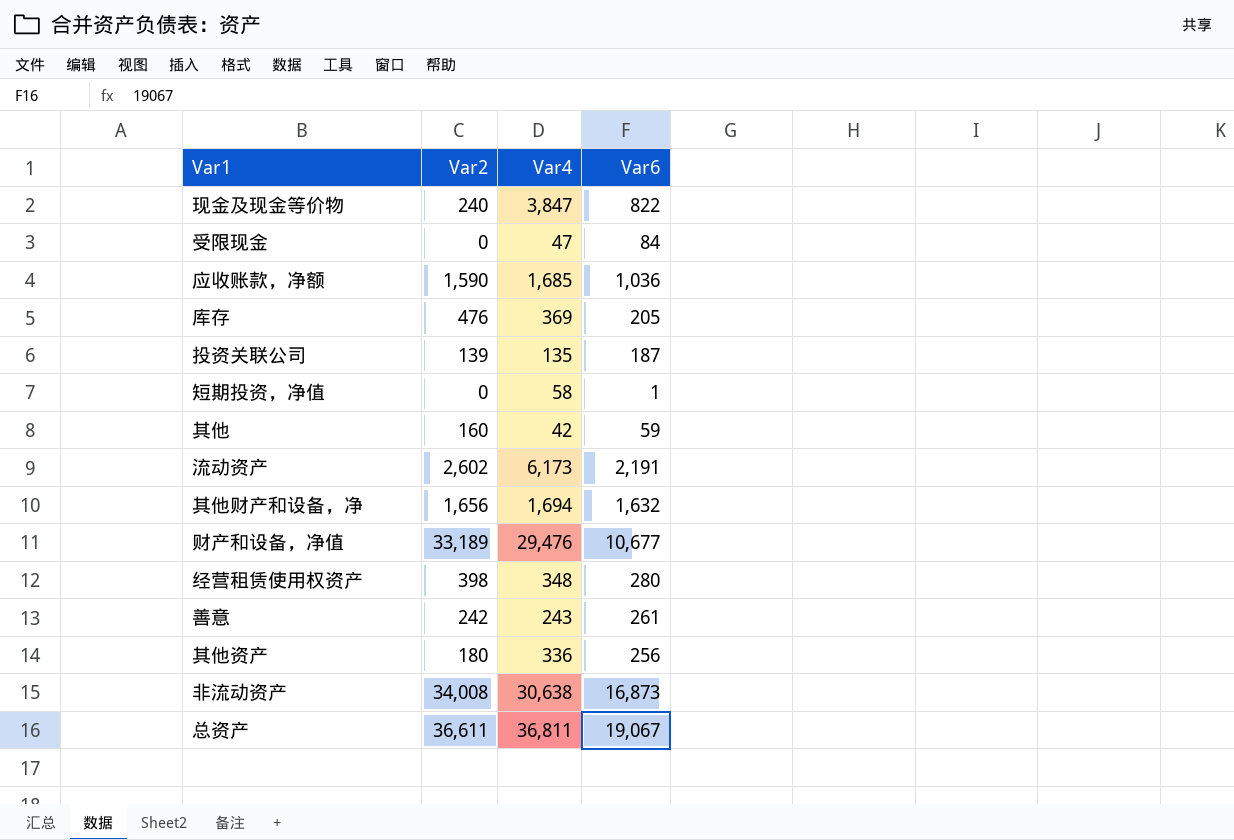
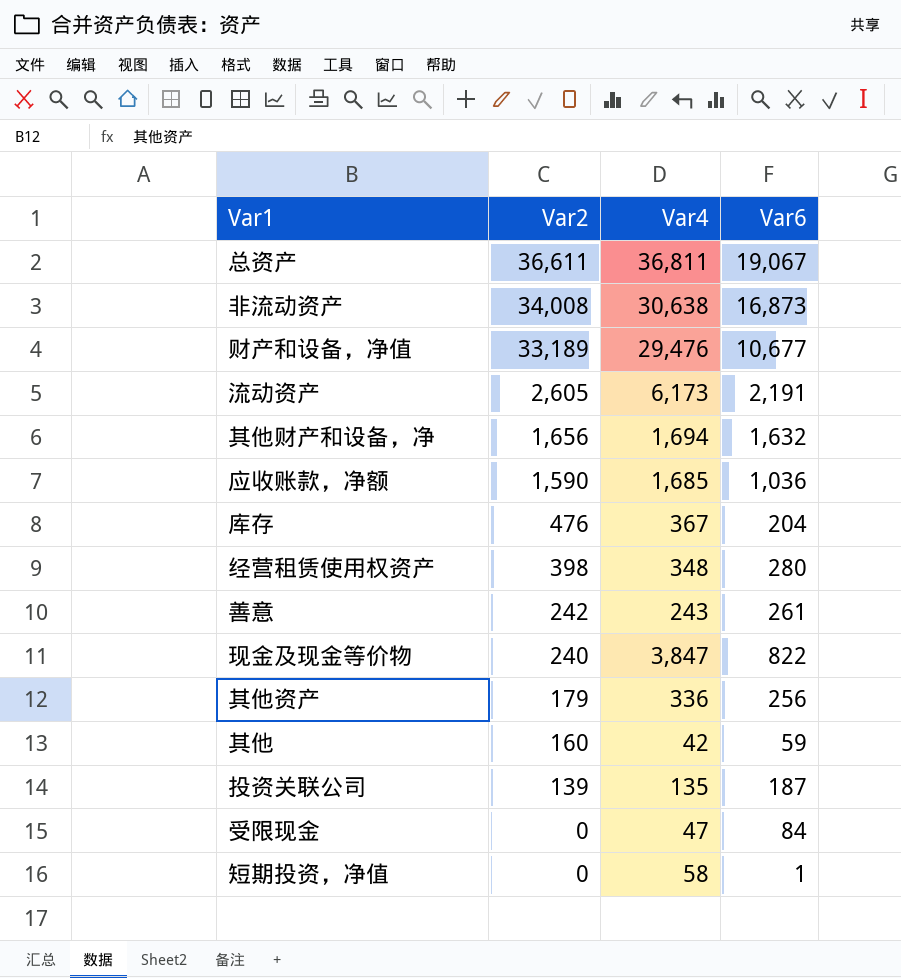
row order: none -> Var2 descending
流动资产 | Var2: 2,602 -> 2,605
库存 | Var4: 369 -> 367
库存 | Var6: 205 -> 204
其他资产 | Var2: 180 -> 179

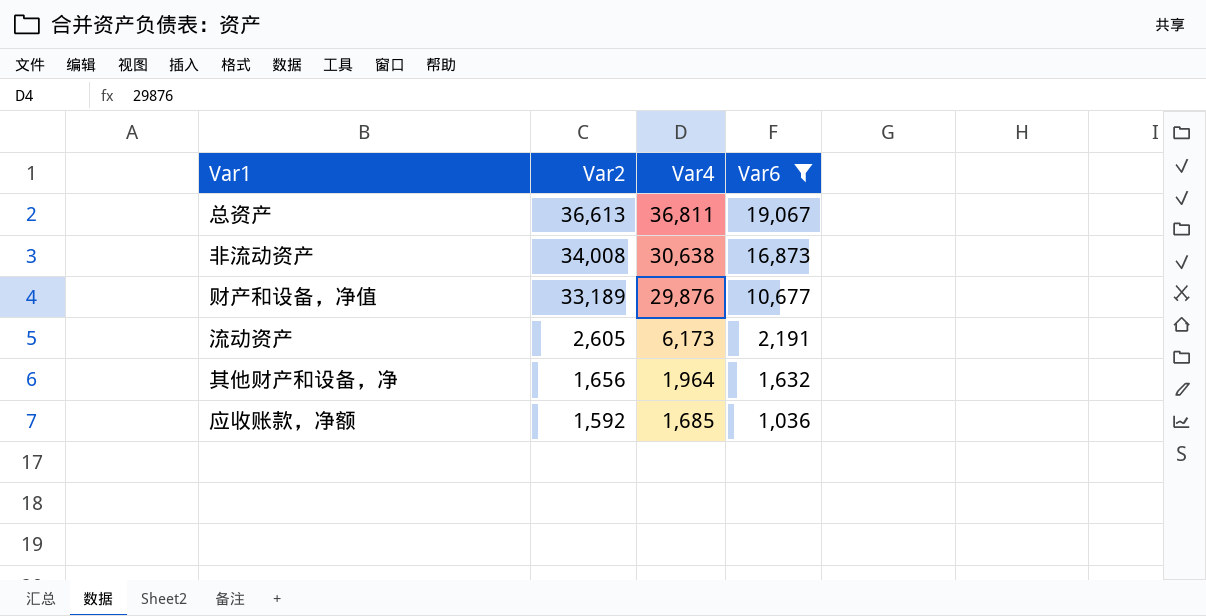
filter: none -> Var6 >= 1,036
总资产 | Var2: 36,611 -> 36,613
财产和设备，净值 | Var4: 29,476 -> 29,876
其他财产和设备，净 | Var4: 1,694 -> 1,964
应收账款，净额 | Var2: 1,590 -> 1,592

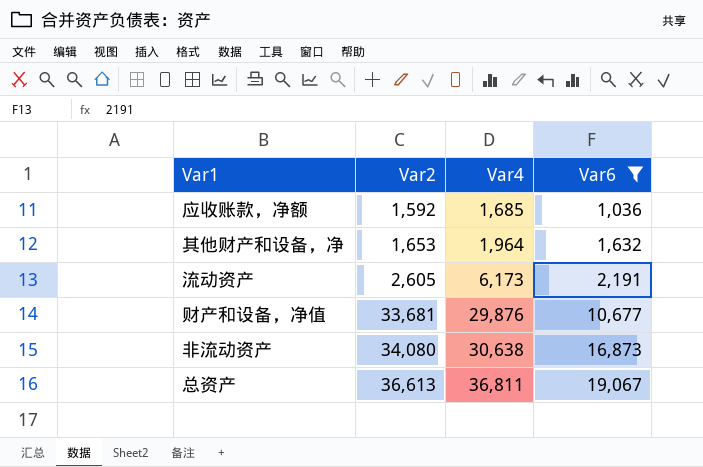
row order: Var2 descending -> Var2 ascending
其他财产和设备，净 | Var2: 1,656 -> 1,653
财产和设备，净值 | Var2: 33,189 -> 33,681
非流动资产 | Var2: 34,008 -> 34,080

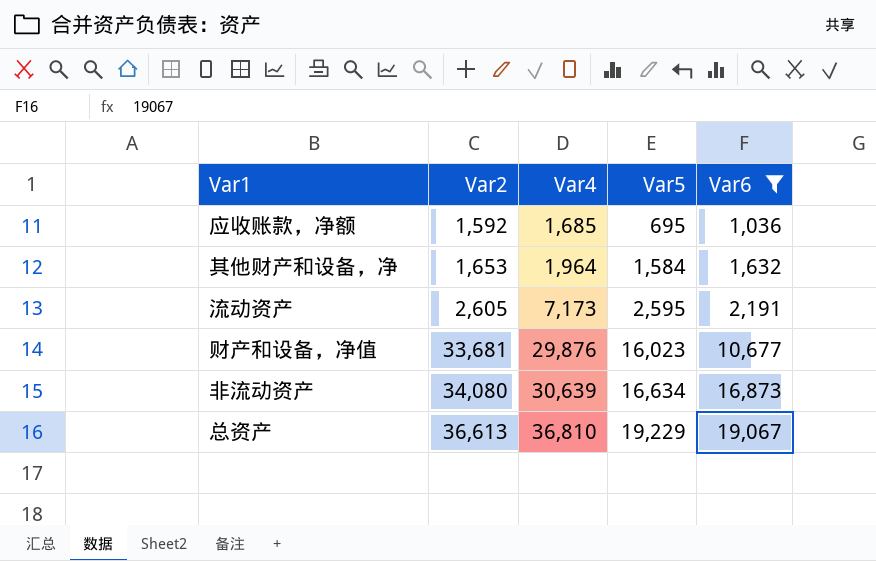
column Var5 | position: none -> 4
流动资产 | Var4: 6,173 -> 7,173
非流动资产 | Var4: 30,638 -> 30,639
总资产 | Var4: 36,811 -> 36,810

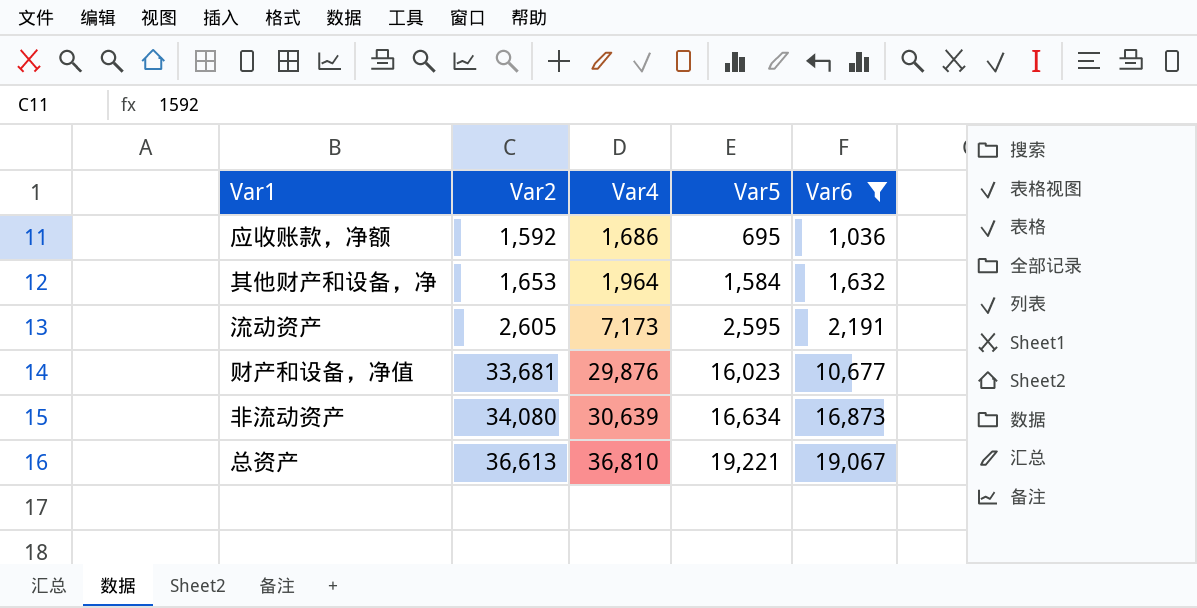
应收账款，净额 | Var4: 1,685 -> 1,686
总资产 | Var5: 19,229 -> 19,221

